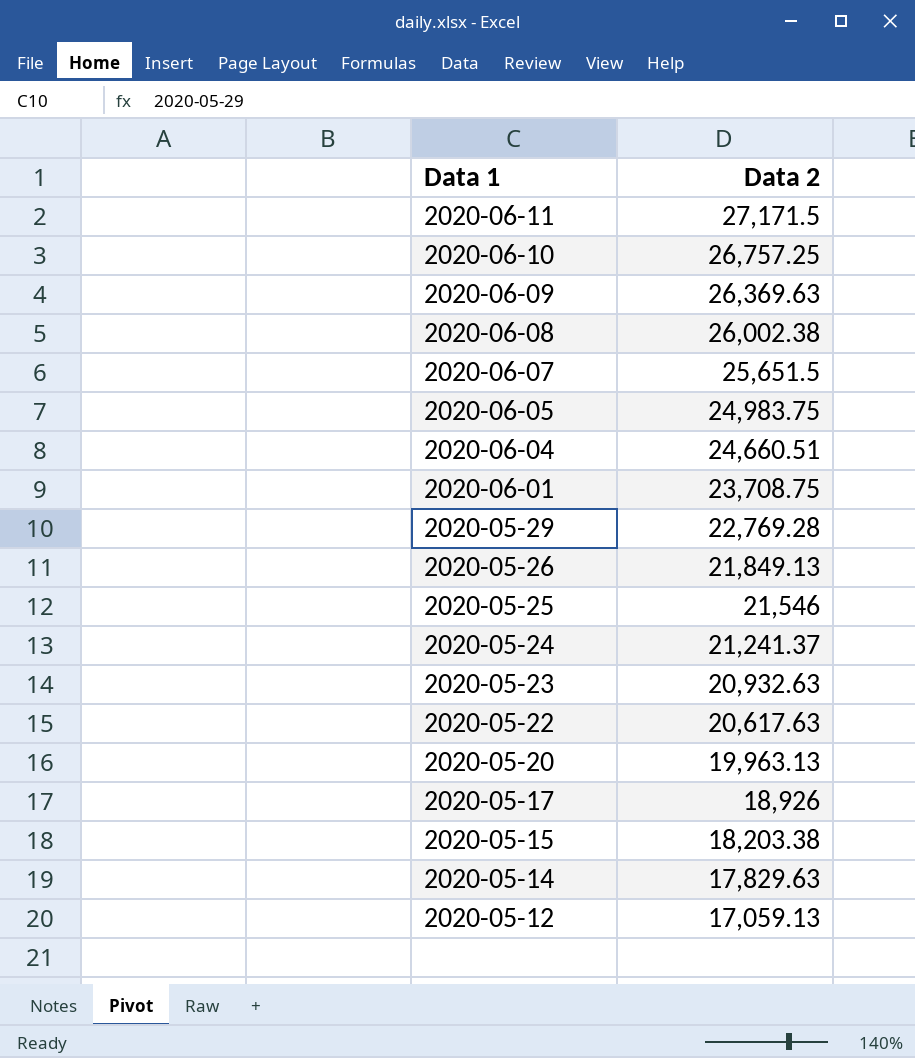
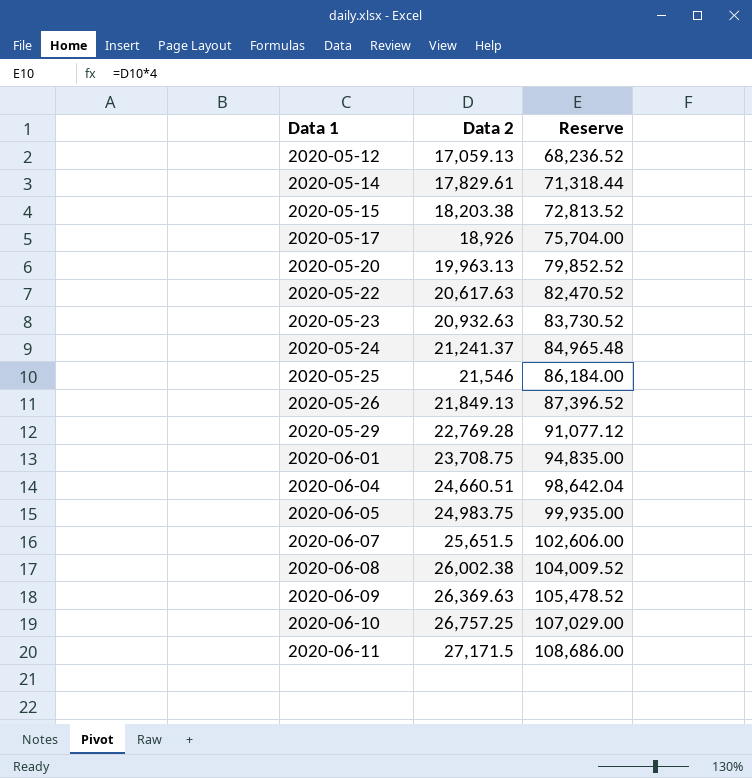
row order: Data 1 descending -> Data 1 ascending
column Reserve | formula: none -> [Data 2] * 4
2020-05-14 | Data 2: 17,829.63 -> 17,829.61

